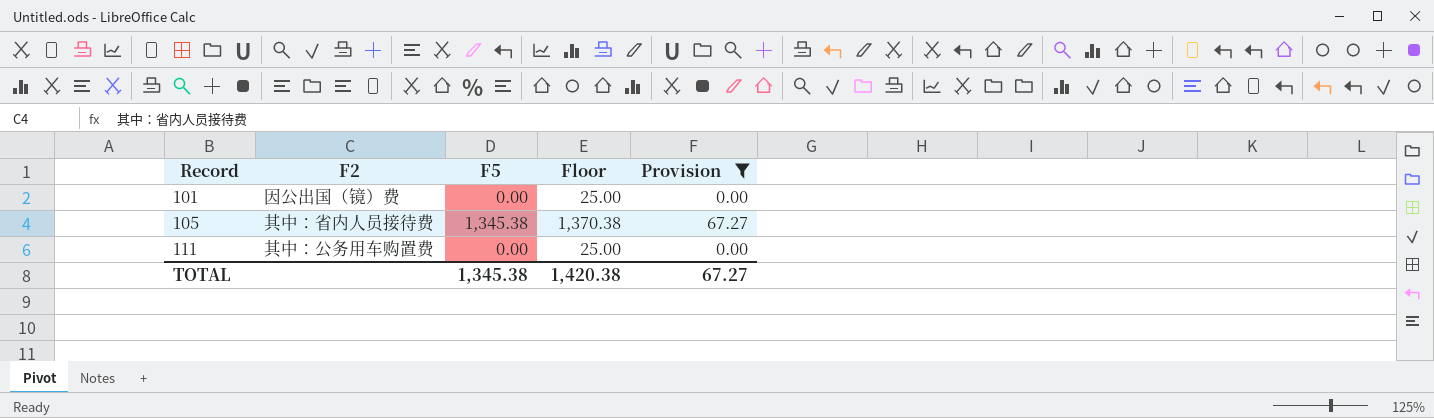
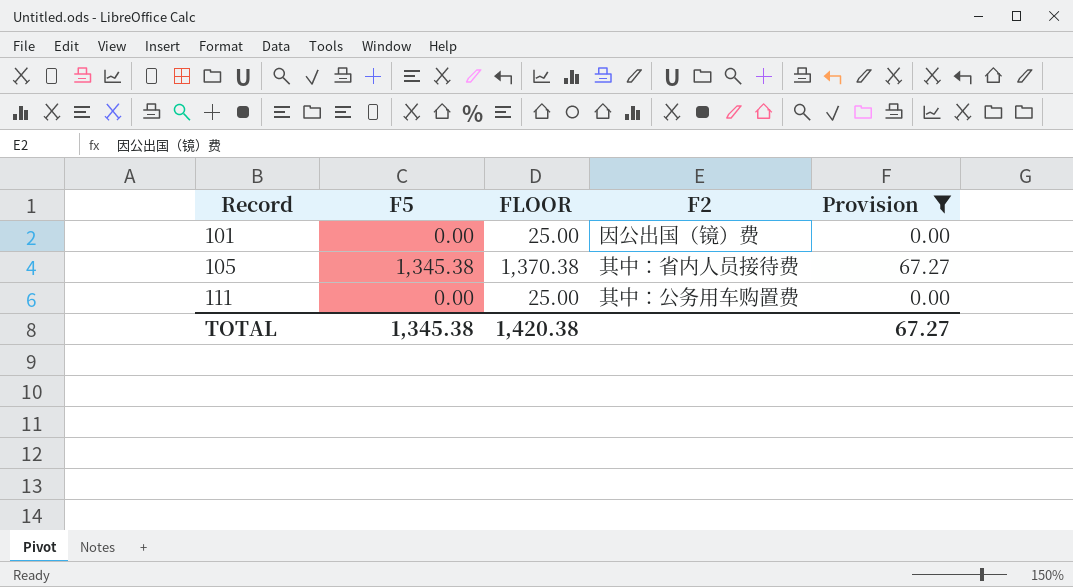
column name: Floor -> FLOOR
column F2 | position: 2 -> 4

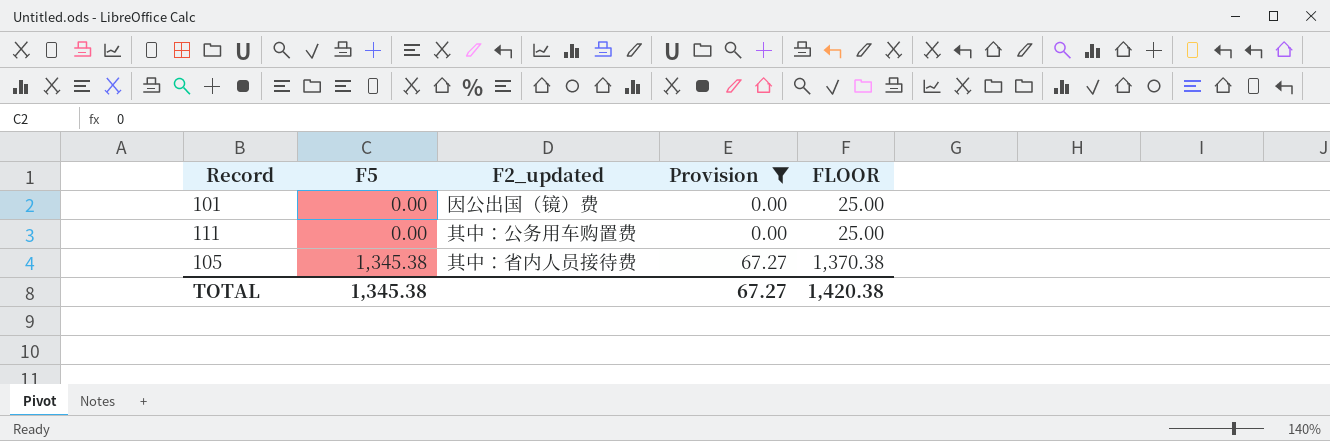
row order: Record ascending -> F5 ascending
column name: F2 -> F2_updated
column FLOOR | position: 3 -> 5

